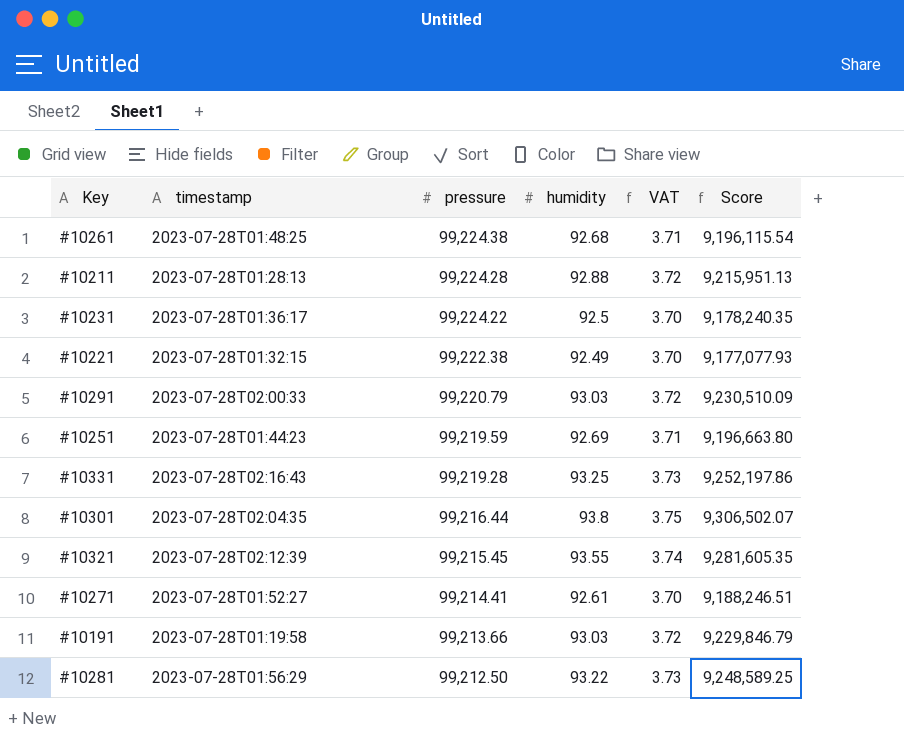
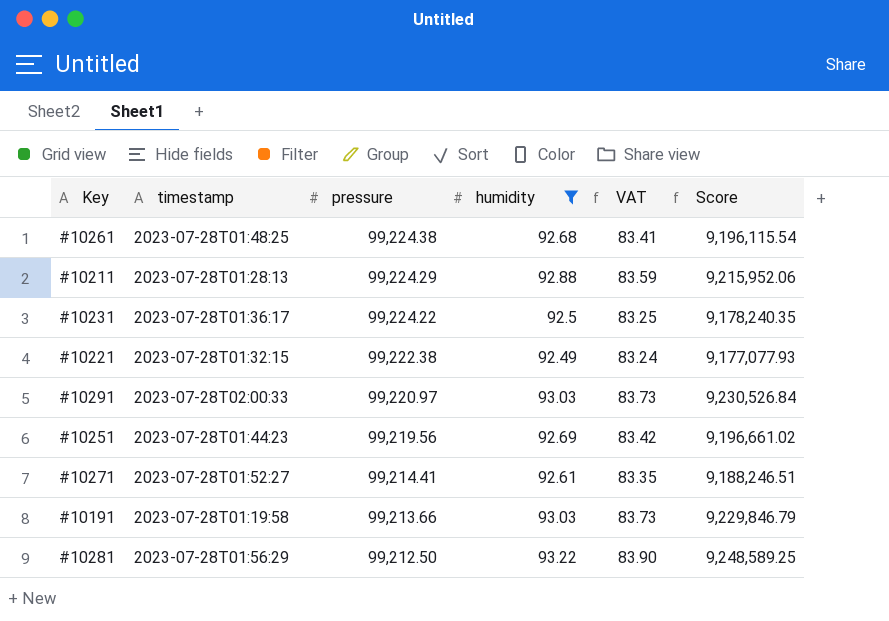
filter: none -> humidity <= 93.22
column VAT | formula: [humidity] * 0.04 -> [humidity] * 0.9
#10211 | pressure: 99,224.28 -> 99,224.29
#10211 | Score: 9,215,951.13 -> 9,215,952.06
#10291 | pressure: 99,220.79 -> 99,220.97
#10291 | Score: 9,230,510.09 -> 9,230,526.84
#10251 | pressure: 99,219.59 -> 99,219.56
#10251 | Score: 9,196,663.80 -> 9,196,661.02

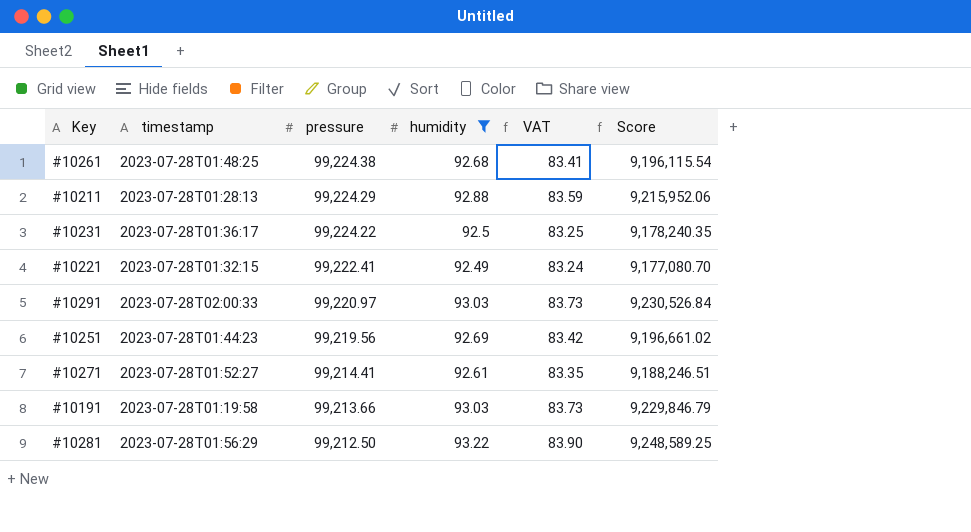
#10221 | pressure: 99,222.38 -> 99,222.41
#10221 | Score: 9,177,077.93 -> 9,177,080.70

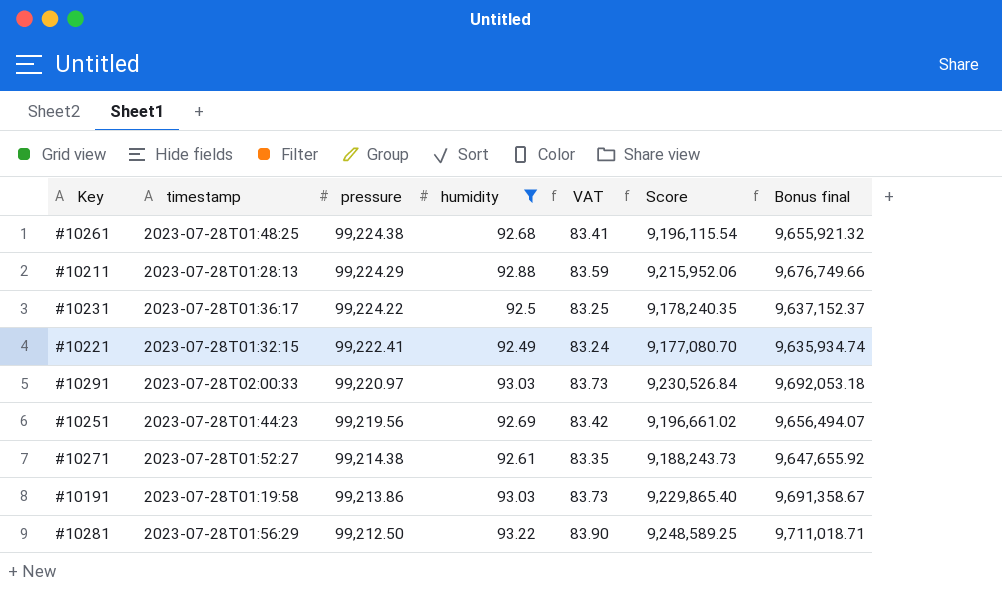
column Bonus final | formula: none -> [Score] * 1.05
#10271 | pressure: 99,214.41 -> 99,214.38
#10271 | Score: 9,188,246.51 -> 9,188,243.73
#10191 | pressure: 99,213.66 -> 99,213.86
#10191 | Score: 9,229,846.79 -> 9,229,865.40

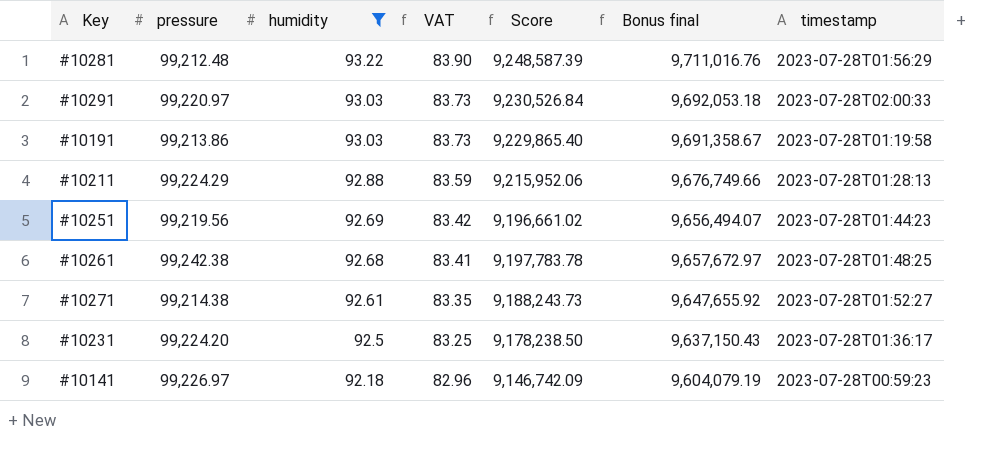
row order: pressure descending -> humidity descending
column timestamp | position: 2 -> 7
row #10221: 2023-07-28T01:32:15 | 99,222.41 | 92.49 | 83.24 | 9,177,080.70 | 9,635,934.74 -> none
#10281 | pressure: 99,212.50 -> 99,212.48
#10281 | Score: 9,248,589.25 -> 9,248,587.39
#10281 | Bonus final: 9,711,018.71 -> 9,711,016.76
#10261 | pressure: 99,224.38 -> 99,242.38
#10261 | Score: 9,196,115.54 -> 9,197,783.78
#10261 | Bonus final: 9,655,921.32 -> 9,657,672.97
#10231 | pressure: 99,224.22 -> 99,224.20
#10231 | Score: 9,178,240.35 -> 9,178,238.50
#10231 | Bonus final: 9,637,152.37 -> 9,637,150.43
row #10141: none -> 99,226.97 | 92.18 | 82.96 | 9,146,742.09 | 9,604,079.19 | 2023-07-28T00:59:23

